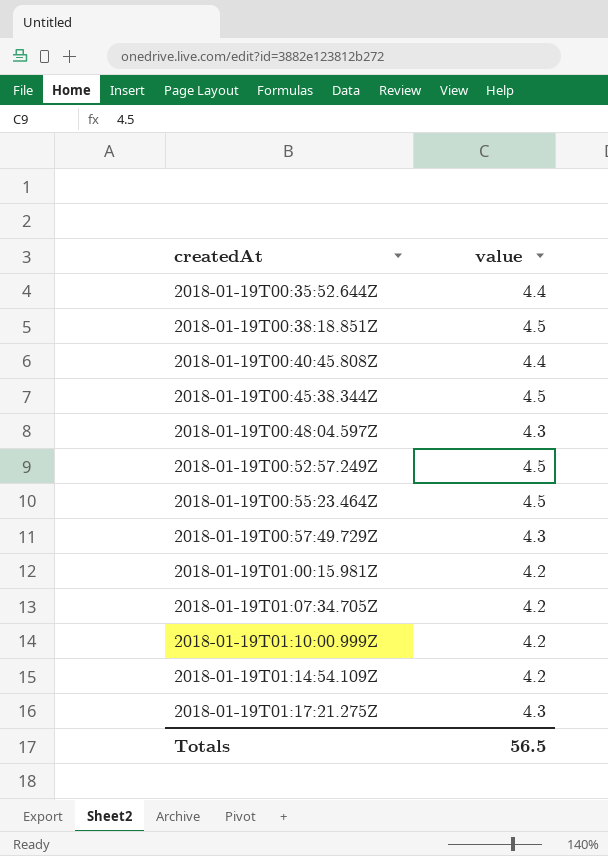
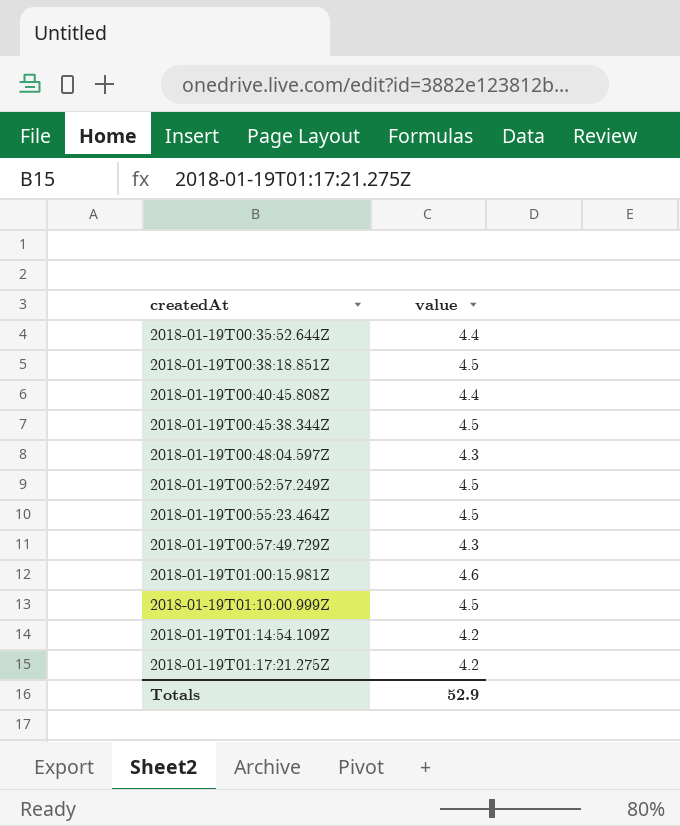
row 2018-01-19T01:07:34.705Z: 4.2 -> none
2018-01-19T01:00:15.981Z | value: 4.2 -> 4.6
2018-01-19T01:10:00.999Z | value: 4.2 -> 4.5
2018-01-19T01:17:21.275Z | value: 4.3 -> 4.2
Totals | value: 56.5 -> 52.9

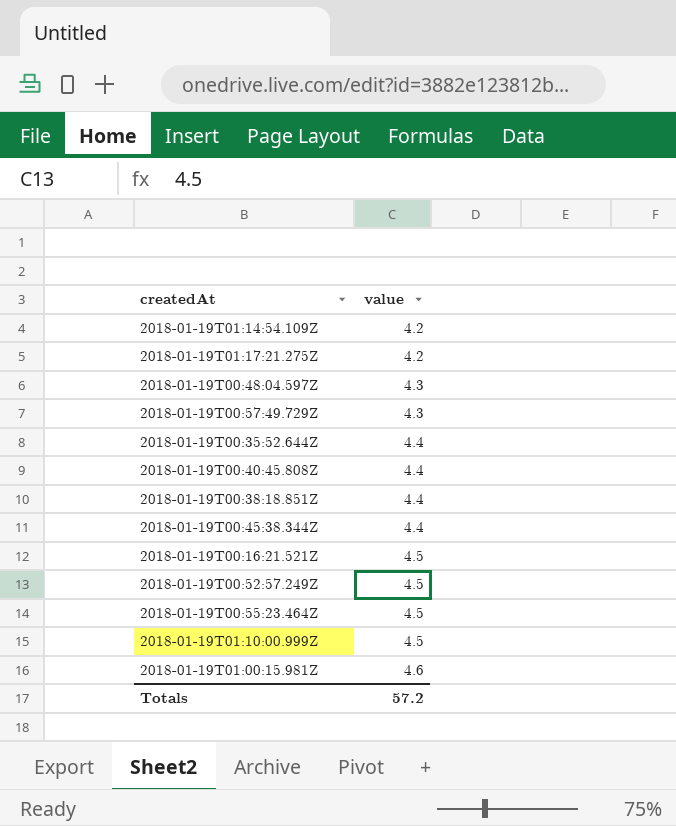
row order: createdAt ascending -> value ascending
2018-01-19T00:38:18.851Z | value: 4.5 -> 4.4
2018-01-19T00:45:38.344Z | value: 4.5 -> 4.4
row 2018-01-19T00:16:21.521Z: none -> 4.5
Totals | value: 52.9 -> 57.2

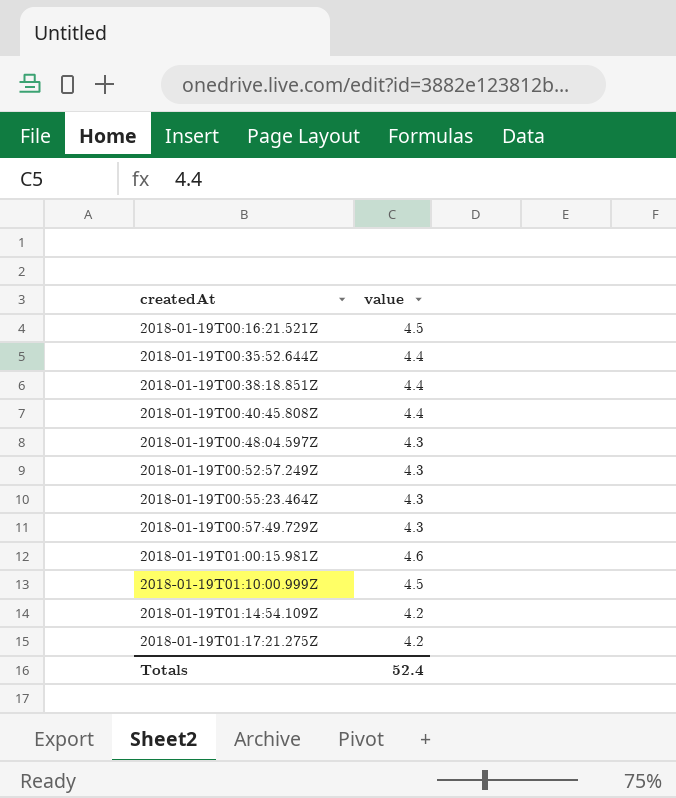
row order: value ascending -> createdAt ascending
row 2018-01-19T00:45:38.344Z: 4.4 -> none
2018-01-19T00:52:57.249Z | value: 4.5 -> 4.3
2018-01-19T00:55:23.464Z | value: 4.5 -> 4.3
Totals | value: 57.2 -> 52.4

